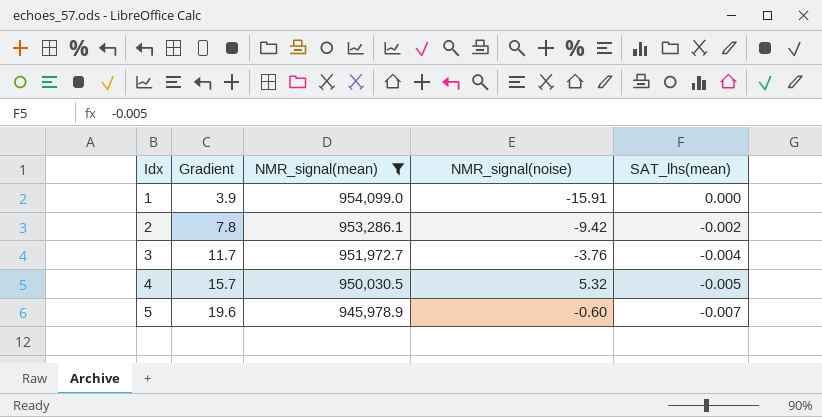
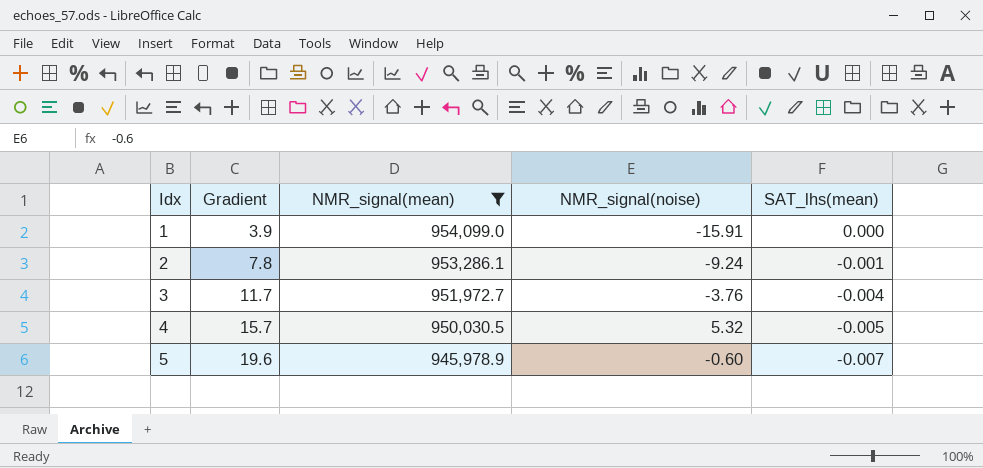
2 | NMR_signal(noise): -9.42 -> -9.24
2 | SAT_lhs(mean): -0.002 -> -0.001

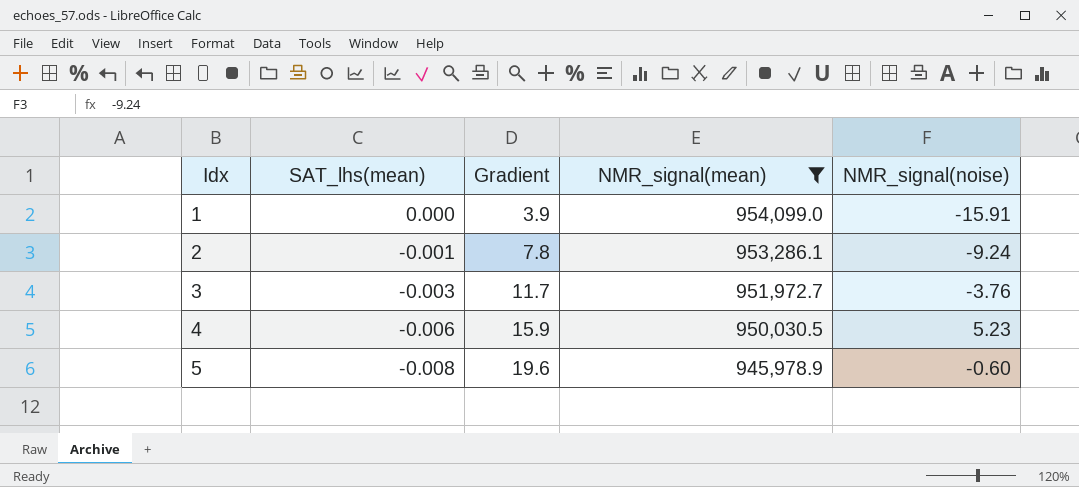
column SAT_lhs(mean) | position: 5 -> 2
3 | SAT_lhs(mean): -0.004 -> -0.003
4 | SAT_lhs(mean): -0.005 -> -0.006
4 | Gradient: 15.7 -> 15.9
4 | NMR_signal(noise): 5.32 -> 5.23
5 | SAT_lhs(mean): -0.007 -> -0.008

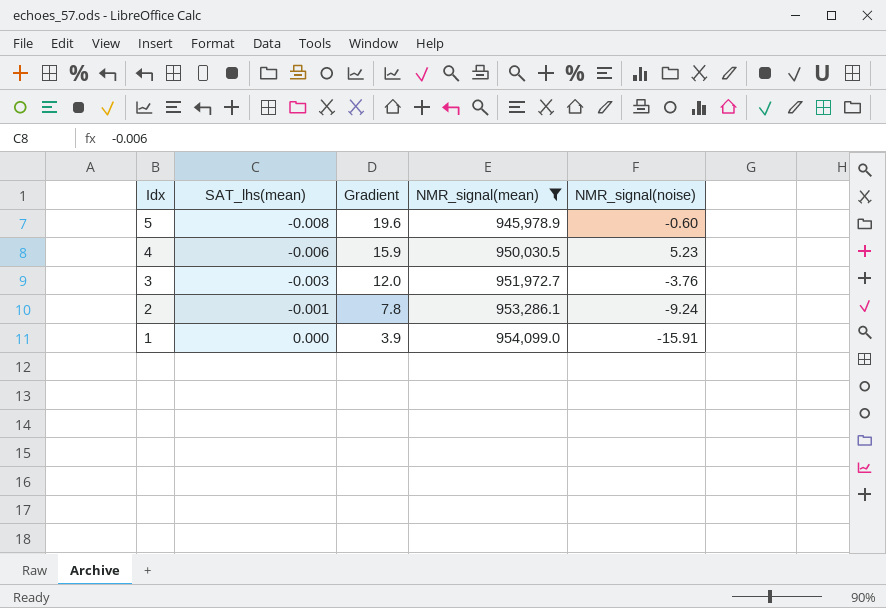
row order: Idx ascending -> Idx descending
3 | Gradient: 11.7 -> 12.0

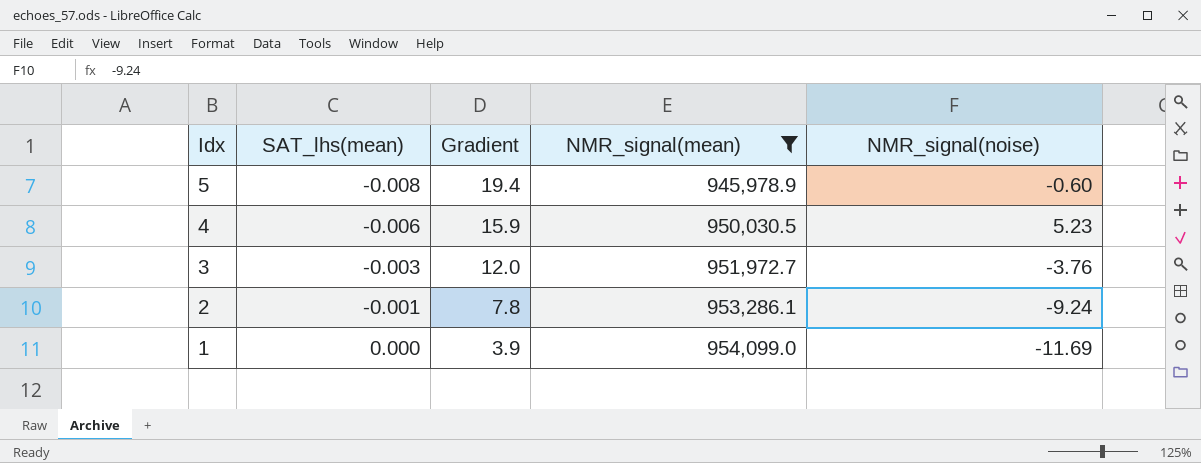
5 | Gradient: 19.6 -> 19.4
1 | NMR_signal(noise): -15.91 -> -11.69

